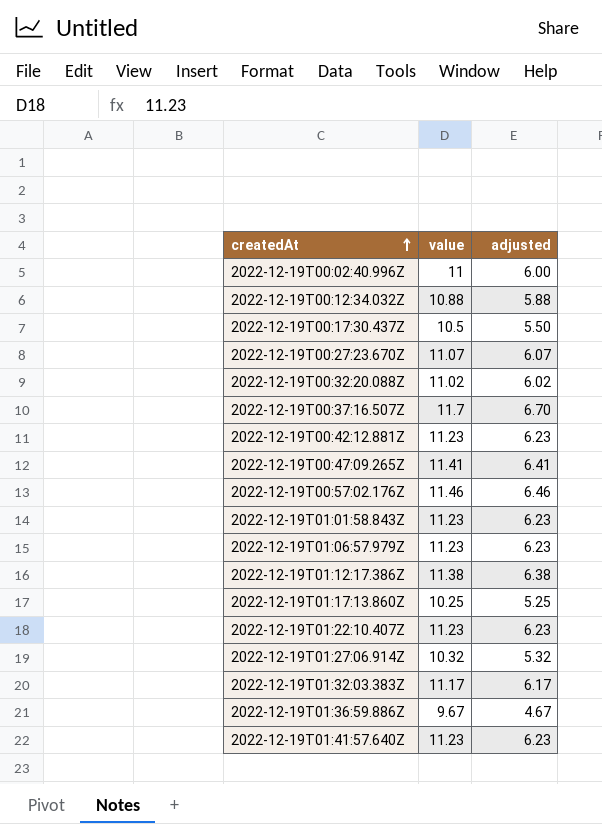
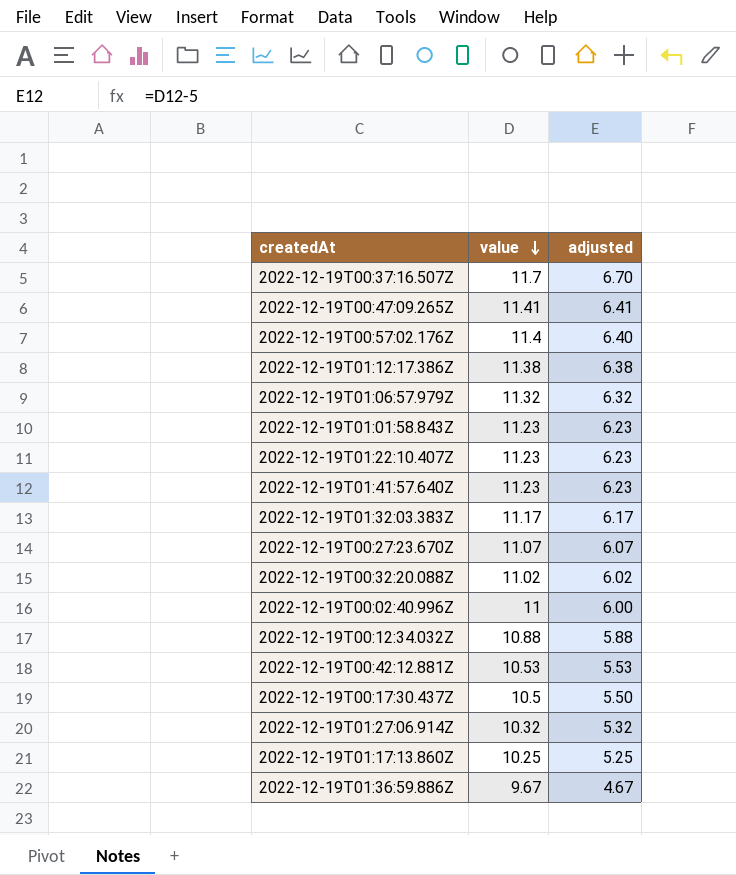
row order: createdAt ascending -> value descending
2022-12-19T00:57:02.176Z | value: 11.46 -> 11.4
2022-12-19T00:57:02.176Z | adjusted: 6.46 -> 6.40
2022-12-19T01:06:57.979Z | value: 11.23 -> 11.32
2022-12-19T01:06:57.979Z | adjusted: 6.23 -> 6.32
2022-12-19T00:42:12.881Z | value: 11.23 -> 10.53
2022-12-19T00:42:12.881Z | adjusted: 6.23 -> 5.53

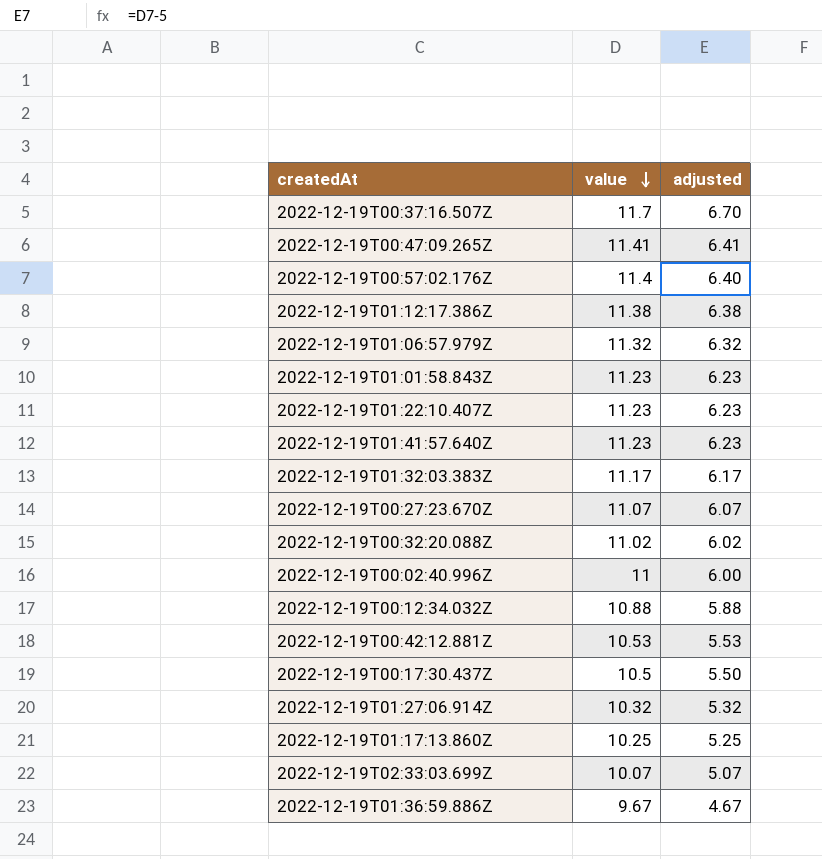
row 2022-12-19T02:33:03.699Z: none -> 10.07 | 5.07

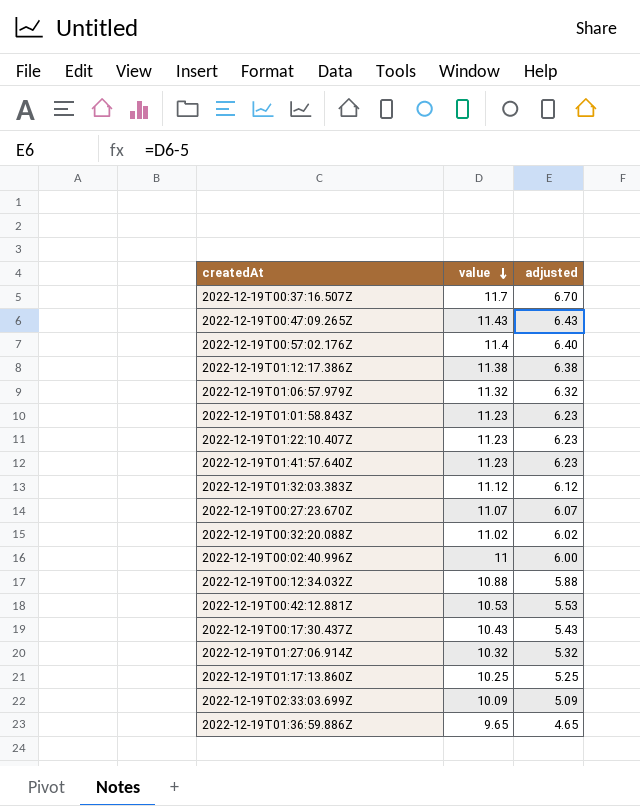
2022-12-19T00:47:09.265Z | value: 11.41 -> 11.43
2022-12-19T00:47:09.265Z | adjusted: 6.41 -> 6.43
2022-12-19T01:32:03.383Z | value: 11.17 -> 11.12
2022-12-19T01:32:03.383Z | adjusted: 6.17 -> 6.12
2022-12-19T00:17:30.437Z | value: 10.5 -> 10.43
2022-12-19T00:17:30.437Z | adjusted: 5.50 -> 5.43
2022-12-19T02:33:03.699Z | value: 10.07 -> 10.09
2022-12-19T02:33:03.699Z | adjusted: 5.07 -> 5.09
2022-12-19T01:36:59.886Z | value: 9.67 -> 9.65
2022-12-19T01:36:59.886Z | adjusted: 4.67 -> 4.65

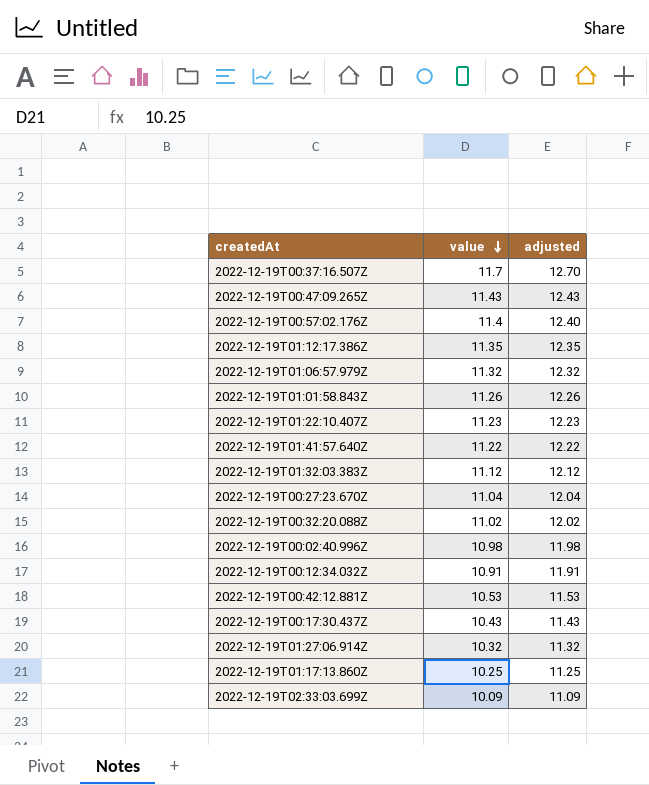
column adjusted | formula: [value] - 5 -> [value] + 1
row 2022-12-19T01:36:59.886Z: 9.65 | 4.65 -> none
2022-12-19T01:12:17.386Z | value: 11.38 -> 11.35
2022-12-19T01:01:58.843Z | value: 11.23 -> 11.26
2022-12-19T01:41:57.640Z | value: 11.23 -> 11.22
2022-12-19T00:27:23.670Z | value: 11.07 -> 11.04
2022-12-19T00:02:40.996Z | value: 11 -> 10.98
2022-12-19T00:12:34.032Z | value: 10.88 -> 10.91

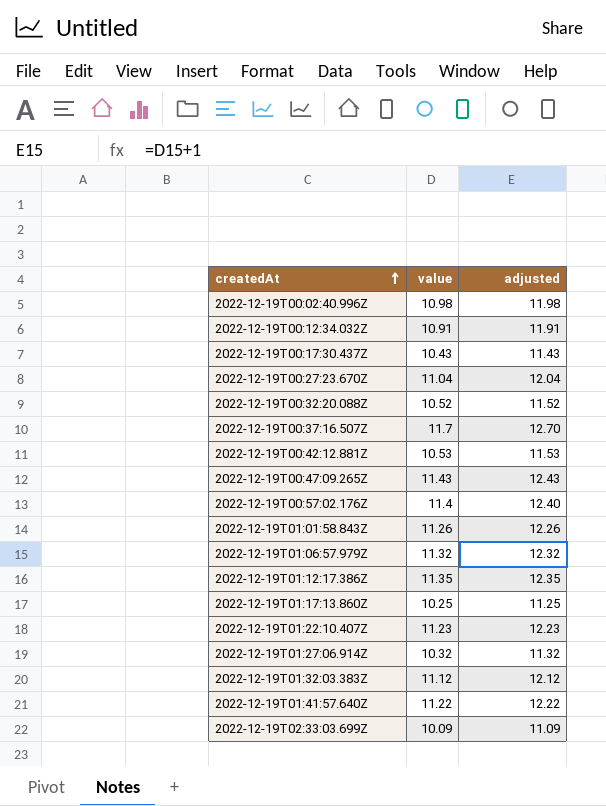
row order: value descending -> createdAt ascending
2022-12-19T00:32:20.088Z | value: 11.02 -> 10.52
2022-12-19T00:32:20.088Z | adjusted: 12.02 -> 11.52

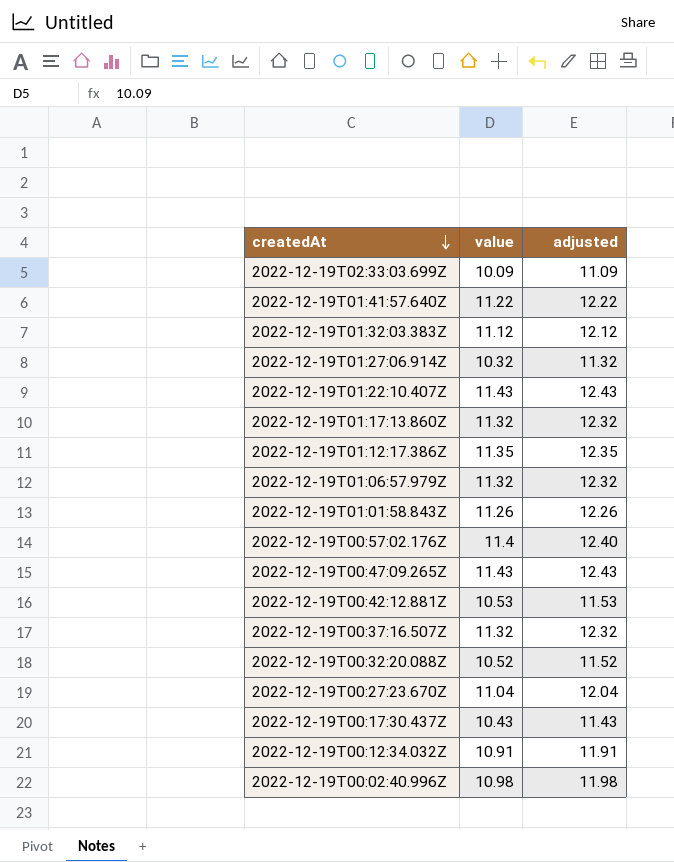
row order: createdAt ascending -> createdAt descending
2022-12-19T01:22:10.407Z | value: 11.23 -> 11.43
2022-12-19T01:22:10.407Z | adjusted: 12.23 -> 12.43
2022-12-19T01:17:13.860Z | value: 10.25 -> 11.32
2022-12-19T01:17:13.860Z | adjusted: 11.25 -> 12.32
2022-12-19T00:37:16.507Z | value: 11.7 -> 11.32
2022-12-19T00:37:16.507Z | adjusted: 12.70 -> 12.32

